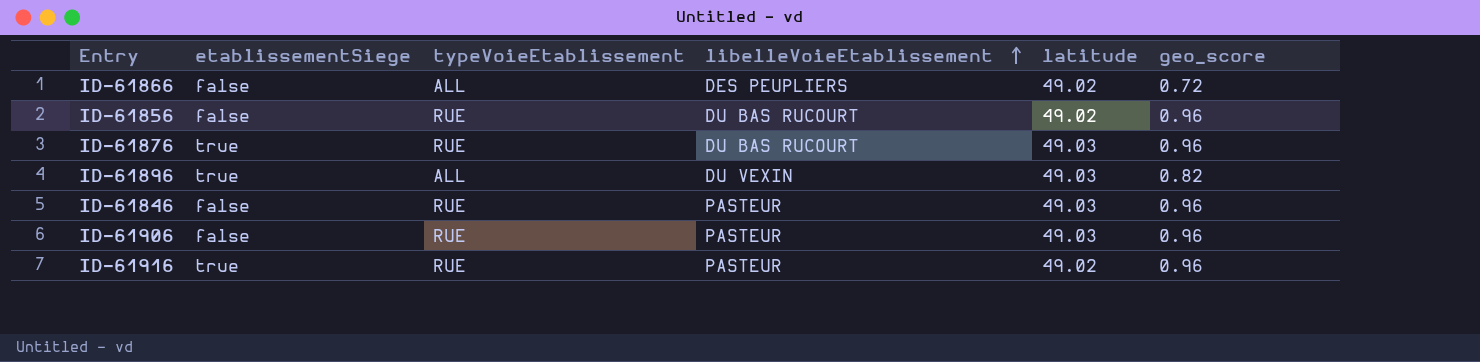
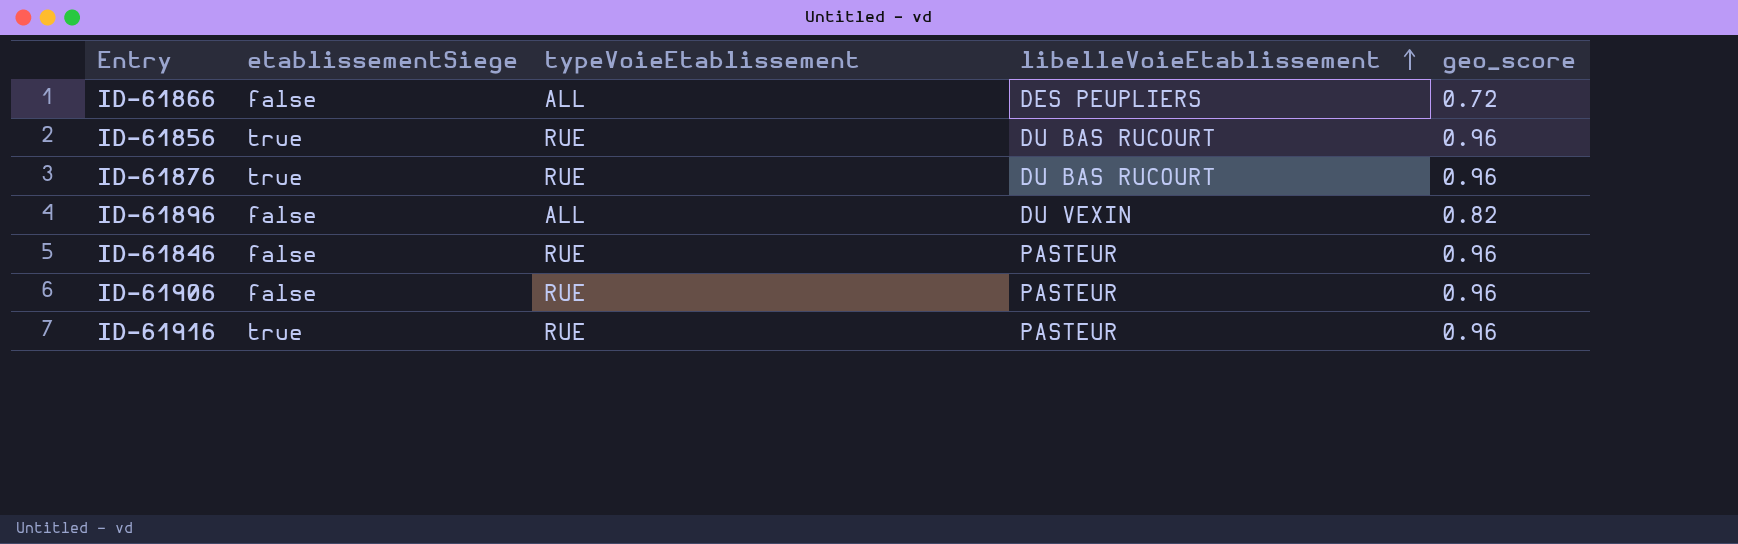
column latitude | position: 5 -> none
ID-61856 | etablissementSiege: false -> true
ID-61896 | etablissementSiege: true -> false

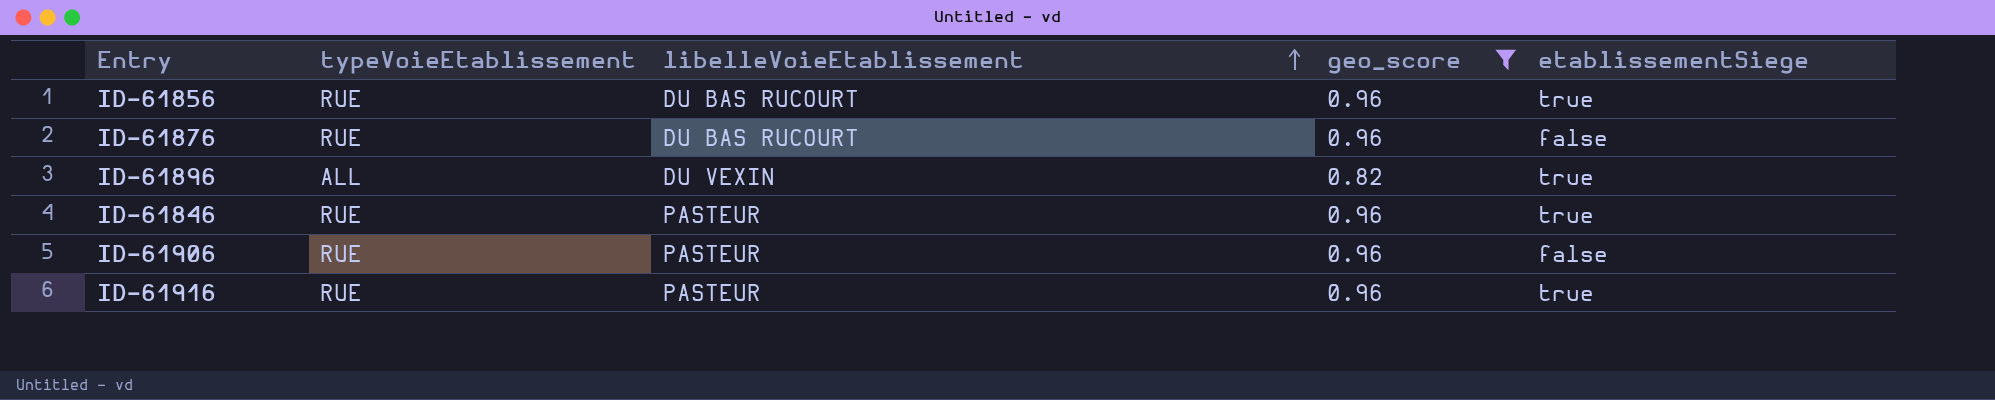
filter: none -> geo_score != 0.72
column etablissementSiege | position: 2 -> 5
ID-61876 | etablissementSiege: true -> false
ID-61896 | etablissementSiege: false -> true
ID-61846 | etablissementSiege: false -> true

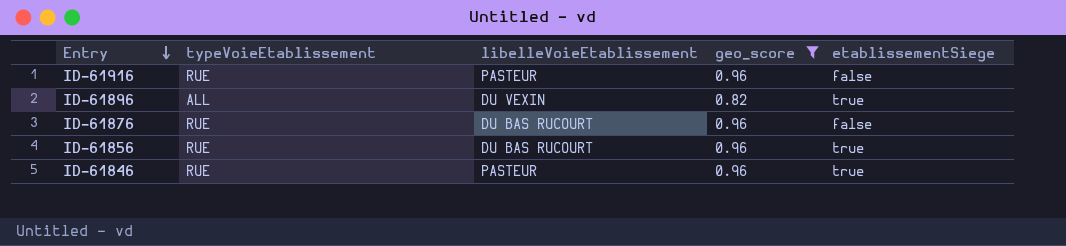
row order: libelleVoieEtablissement ascending -> Entry descending
row ID-61906: RUE | PASTEUR | 0.96 | false -> none
ID-61916 | etablissementSiege: true -> false

